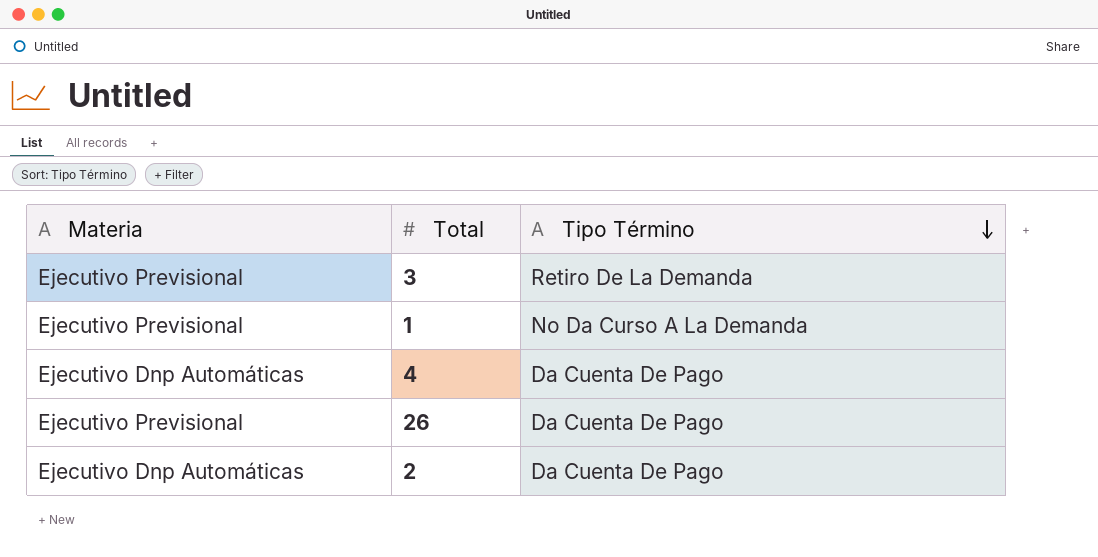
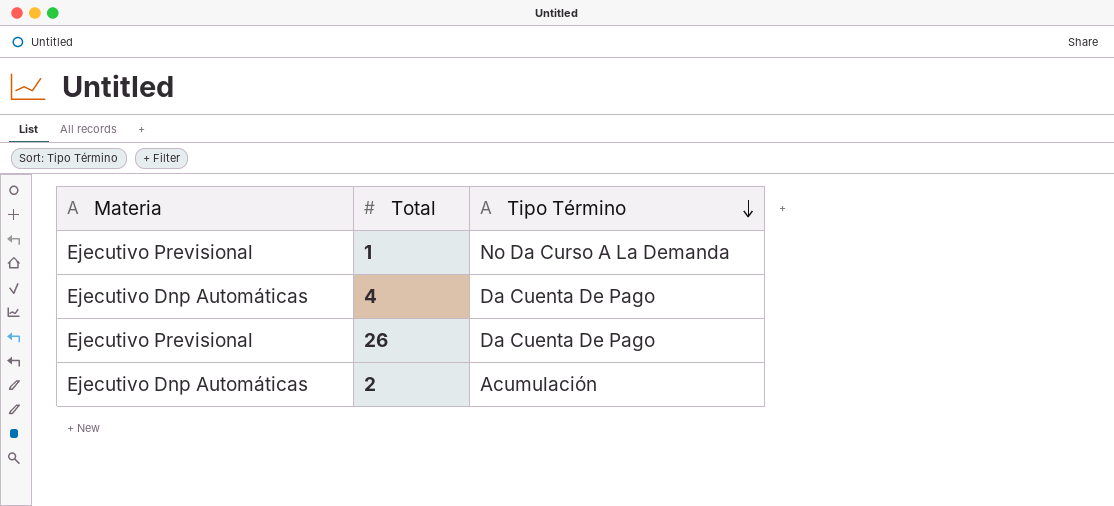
row 3: Ejecutivo Previsional | Retiro De La Demanda -> none
2 | Tipo Término: Da Cuenta De Pago -> Acumulación

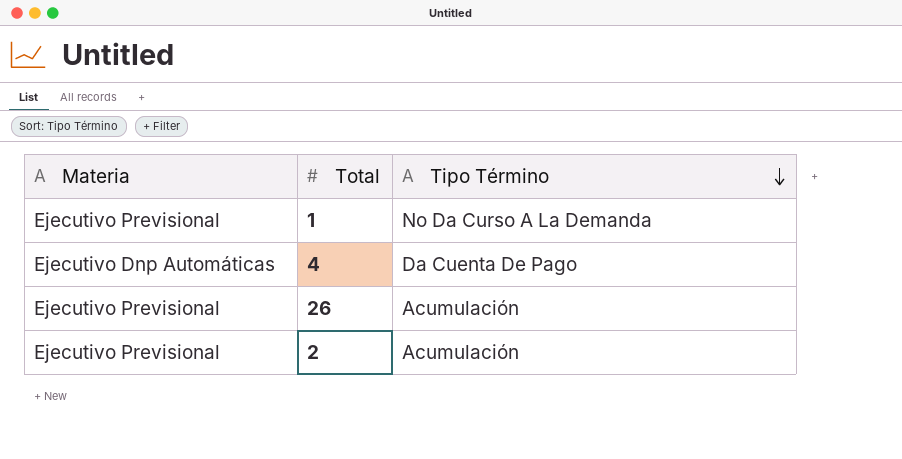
26 | Tipo Término: Da Cuenta De Pago -> Acumulación
2 | Materia: Ejecutivo Dnp Automáticas -> Ejecutivo Previsional

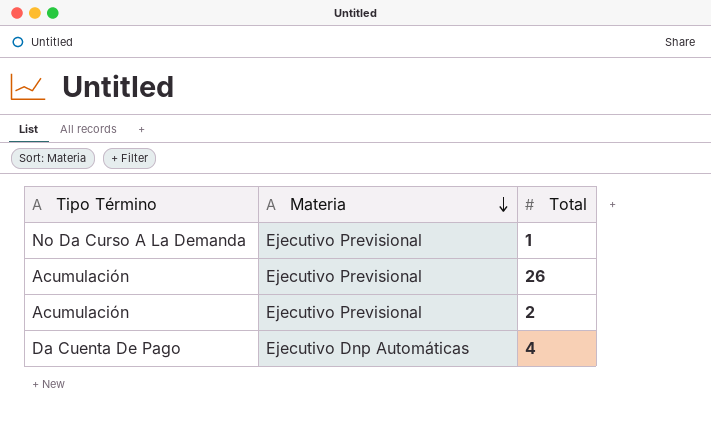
row order: Tipo Término descending -> Materia descending
column Tipo Término | position: 3 -> 1

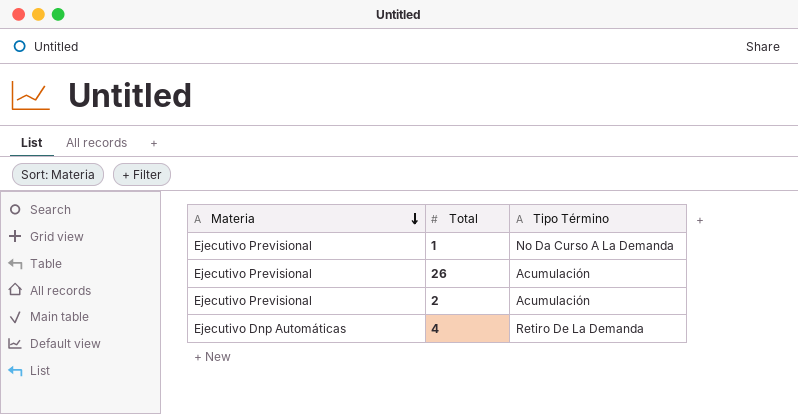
column Tipo Término | position: 1 -> 3
4 | Tipo Término: Da Cuenta De Pago -> Retiro De La Demanda

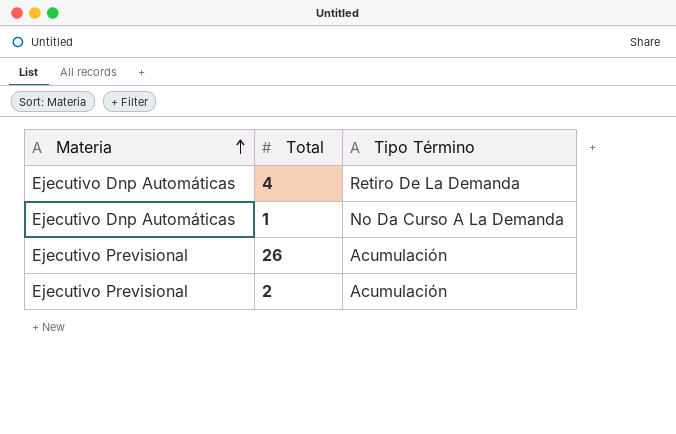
row order: Materia descending -> Materia ascending
1 | Materia: Ejecutivo Previsional -> Ejecutivo Dnp Automáticas

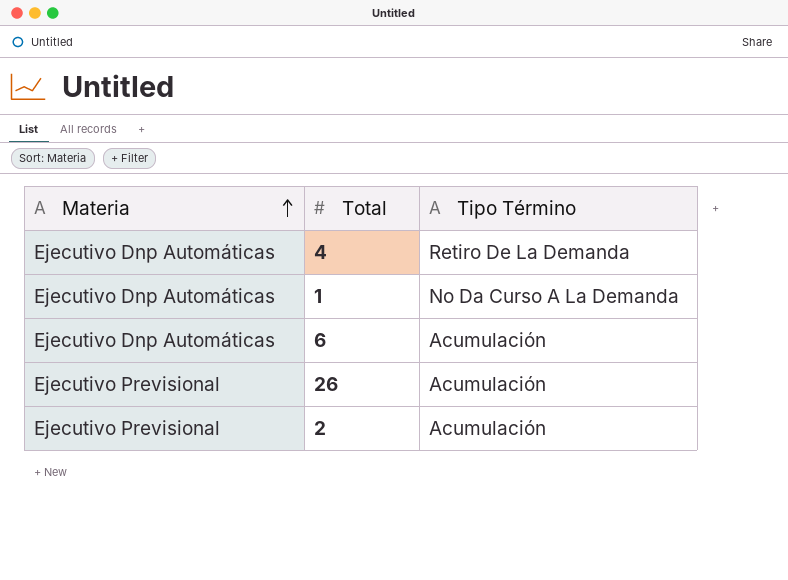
row 6: none -> Ejecutivo Dnp Automáticas | Acumulación

